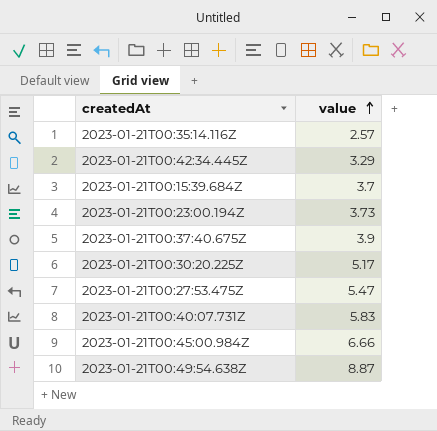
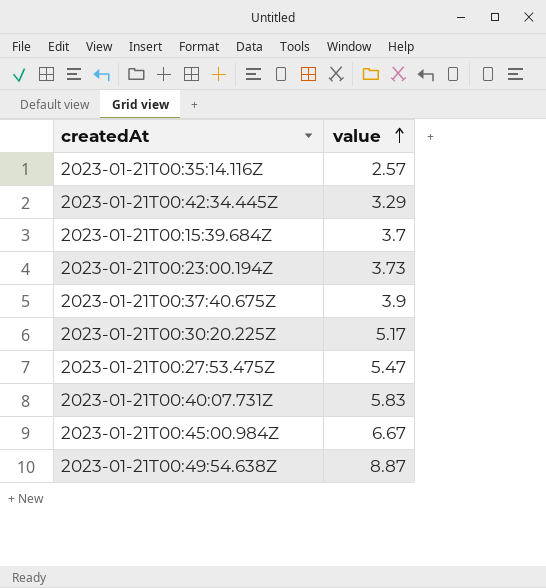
2023-01-21T00:45:00.984Z | value: 6.66 -> 6.67

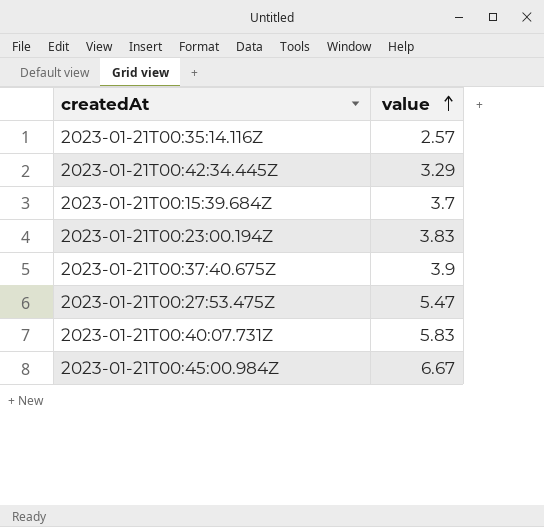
row 2023-01-21T00:30:20.225Z: 5.17 -> none
row 2023-01-21T00:49:54.638Z: 8.87 -> none
2023-01-21T00:23:00.194Z | value: 3.73 -> 3.83

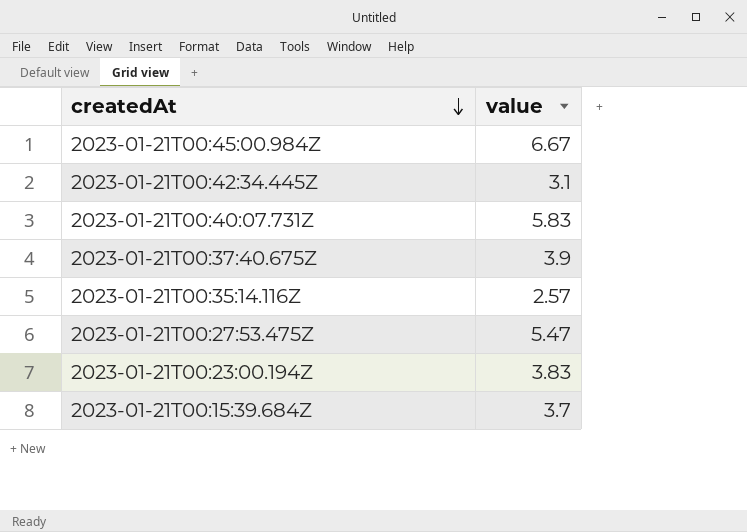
row order: value ascending -> createdAt descending
2023-01-21T00:42:34.445Z | value: 3.29 -> 3.1

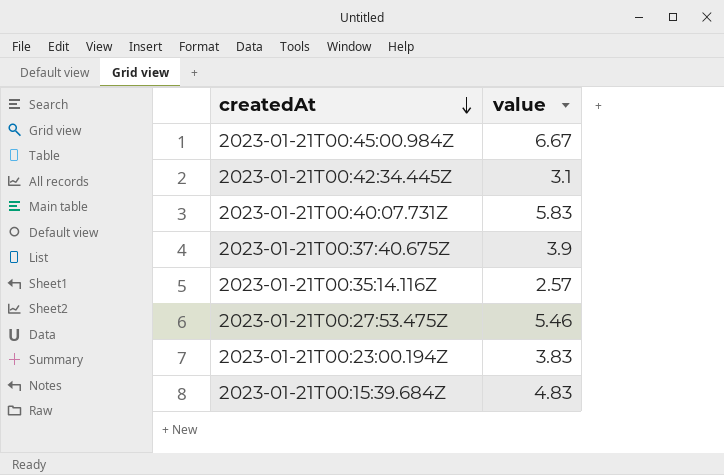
2023-01-21T00:27:53.475Z | value: 5.47 -> 5.46
2023-01-21T00:15:39.684Z | value: 3.7 -> 4.83

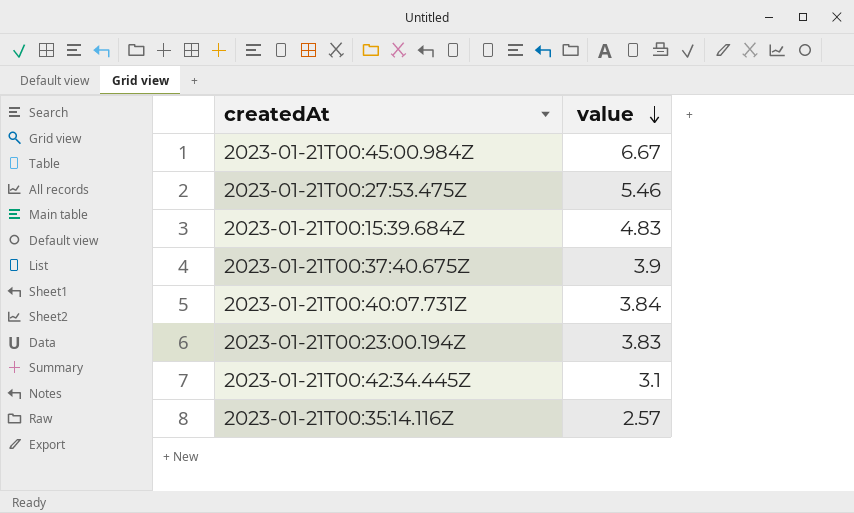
row order: createdAt descending -> value descending
2023-01-21T00:40:07.731Z | value: 5.83 -> 3.84

